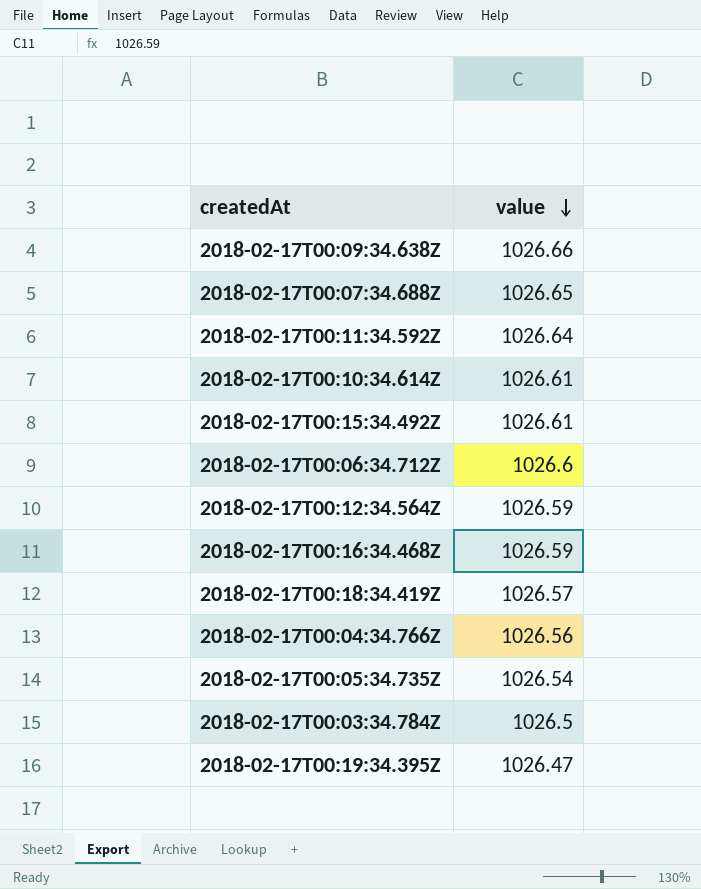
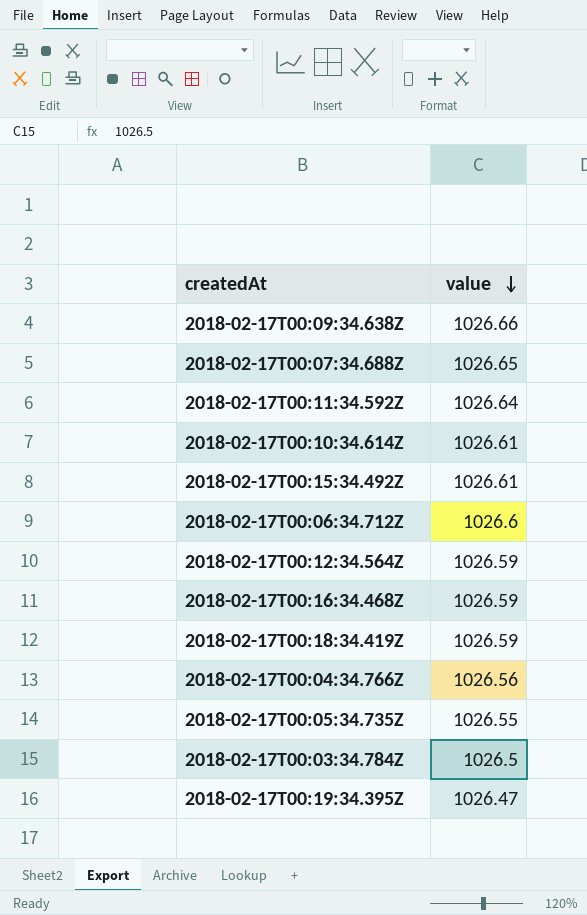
2018-02-17T00:18:34.419Z | value: 1026.57 -> 1026.59
2018-02-17T00:05:34.735Z | value: 1026.54 -> 1026.55

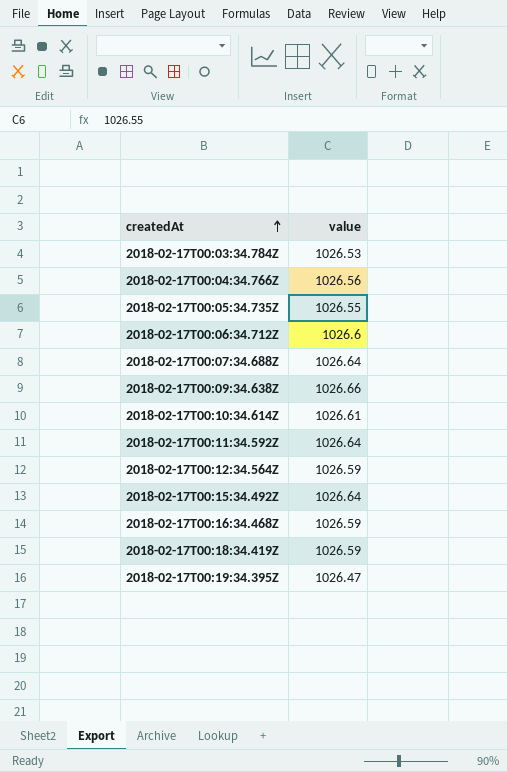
row order: value descending -> createdAt ascending
2018-02-17T00:03:34.784Z | value: 1026.5 -> 1026.53
2018-02-17T00:07:34.688Z | value: 1026.65 -> 1026.64
2018-02-17T00:15:34.492Z | value: 1026.61 -> 1026.64

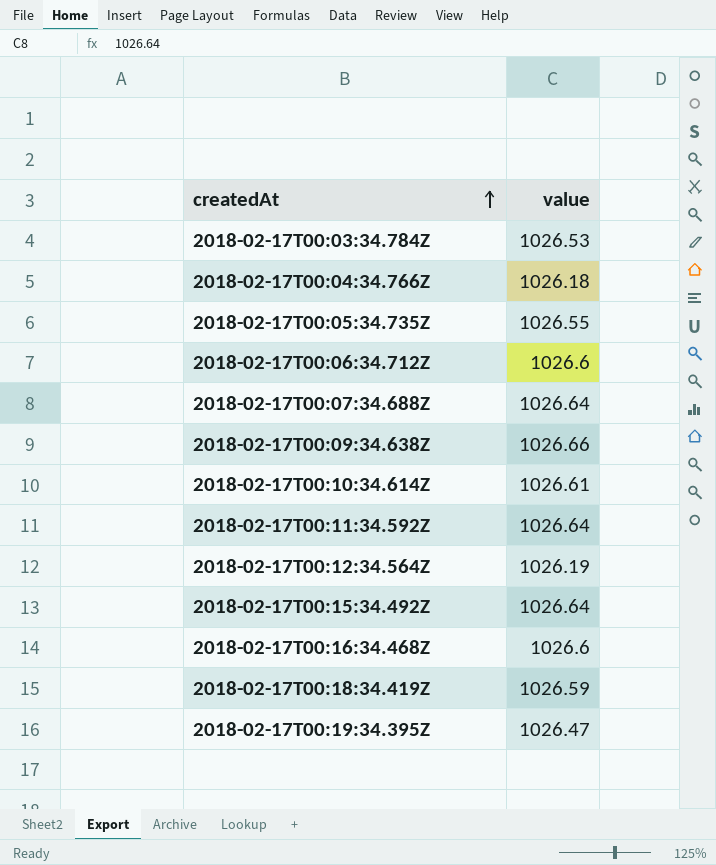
2018-02-17T00:04:34.766Z | value: 1026.56 -> 1026.18
2018-02-17T00:12:34.564Z | value: 1026.59 -> 1026.19
2018-02-17T00:16:34.468Z | value: 1026.59 -> 1026.6

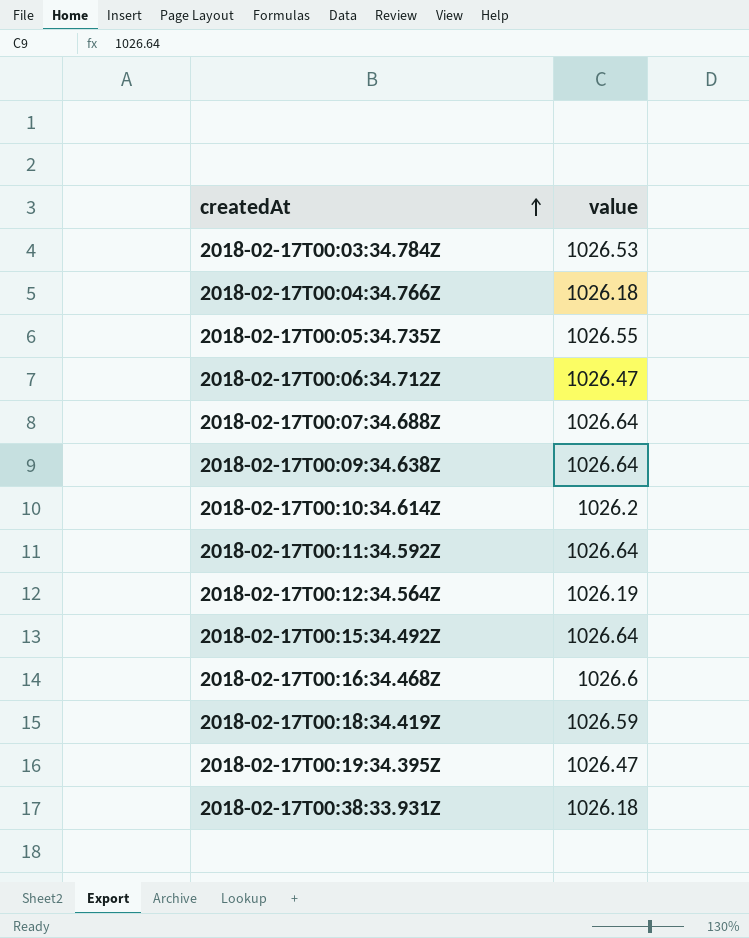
2018-02-17T00:06:34.712Z | value: 1026.6 -> 1026.47
2018-02-17T00:09:34.638Z | value: 1026.66 -> 1026.64
2018-02-17T00:10:34.614Z | value: 1026.61 -> 1026.2
row 2018-02-17T00:38:33.931Z: none -> 1026.18

